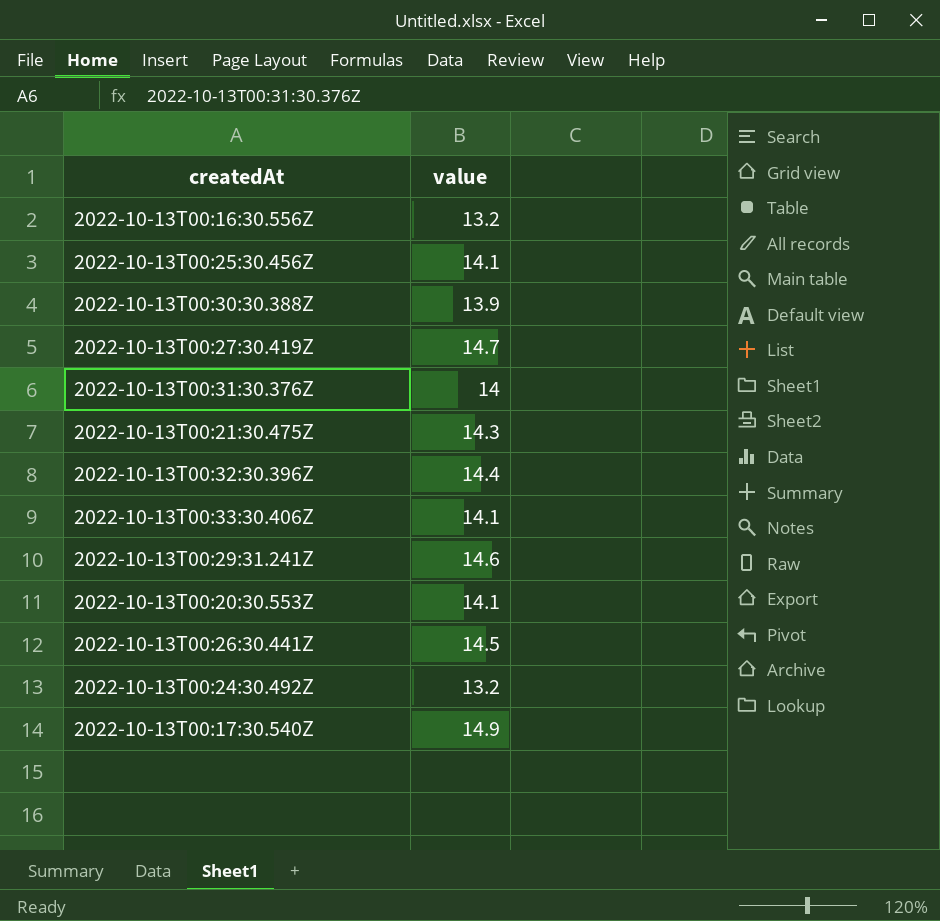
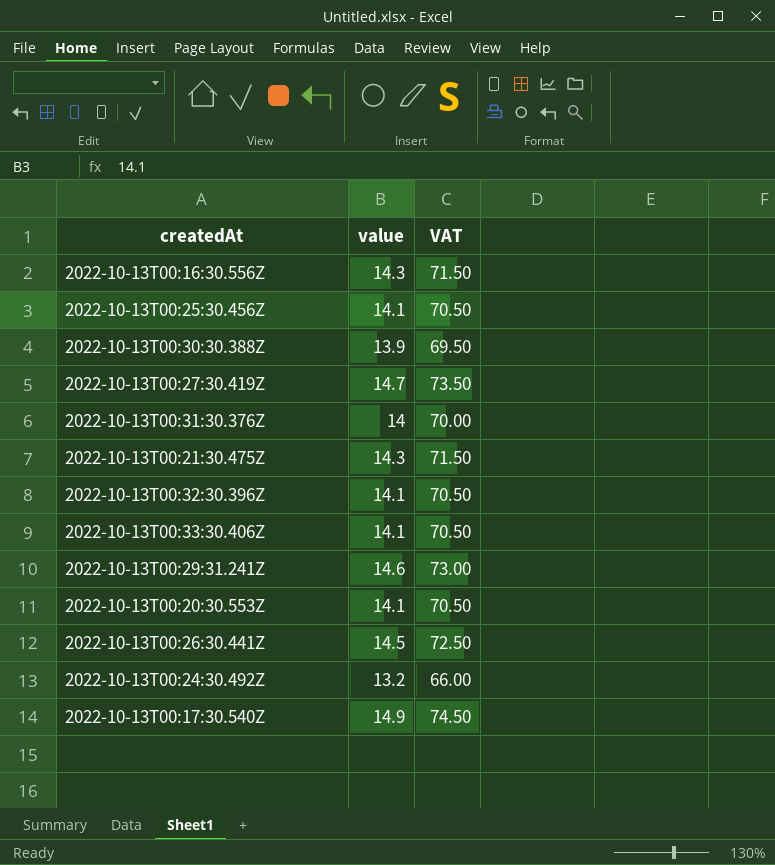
column VAT | formula: none -> [value] * 5
2022-10-13T00:16:30.556Z | value: 13.2 -> 14.3
2022-10-13T00:32:30.396Z | value: 14.4 -> 14.1

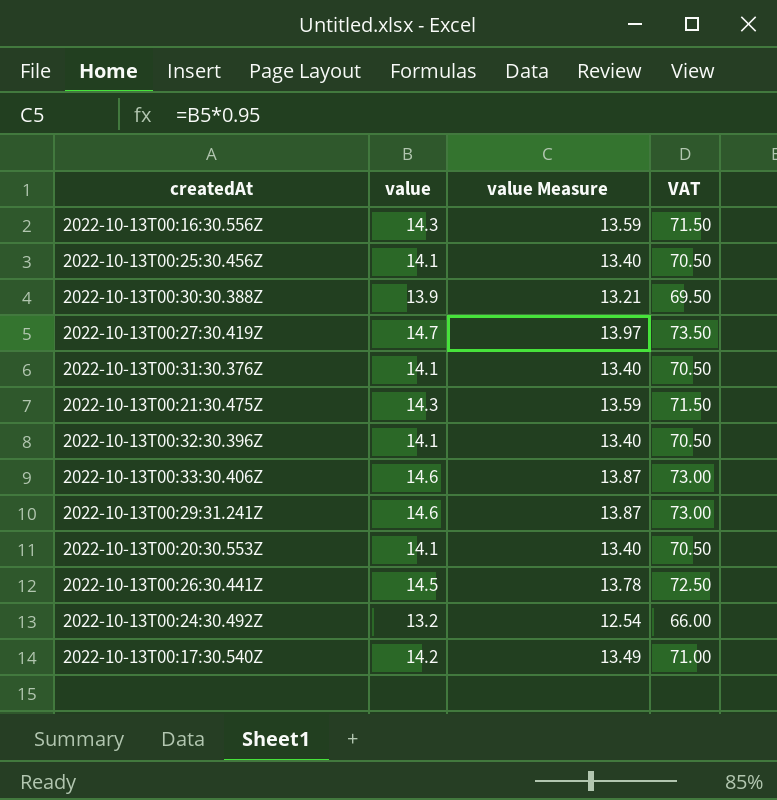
column value Measure | formula: none -> [value] * 0.95
2022-10-13T00:31:30.376Z | value: 14 -> 14.1
2022-10-13T00:31:30.376Z | VAT: 70.00 -> 70.50
2022-10-13T00:33:30.406Z | value: 14.1 -> 14.6
2022-10-13T00:33:30.406Z | VAT: 70.50 -> 73.00
2022-10-13T00:17:30.540Z | value: 14.9 -> 14.2
2022-10-13T00:17:30.540Z | VAT: 74.50 -> 71.00

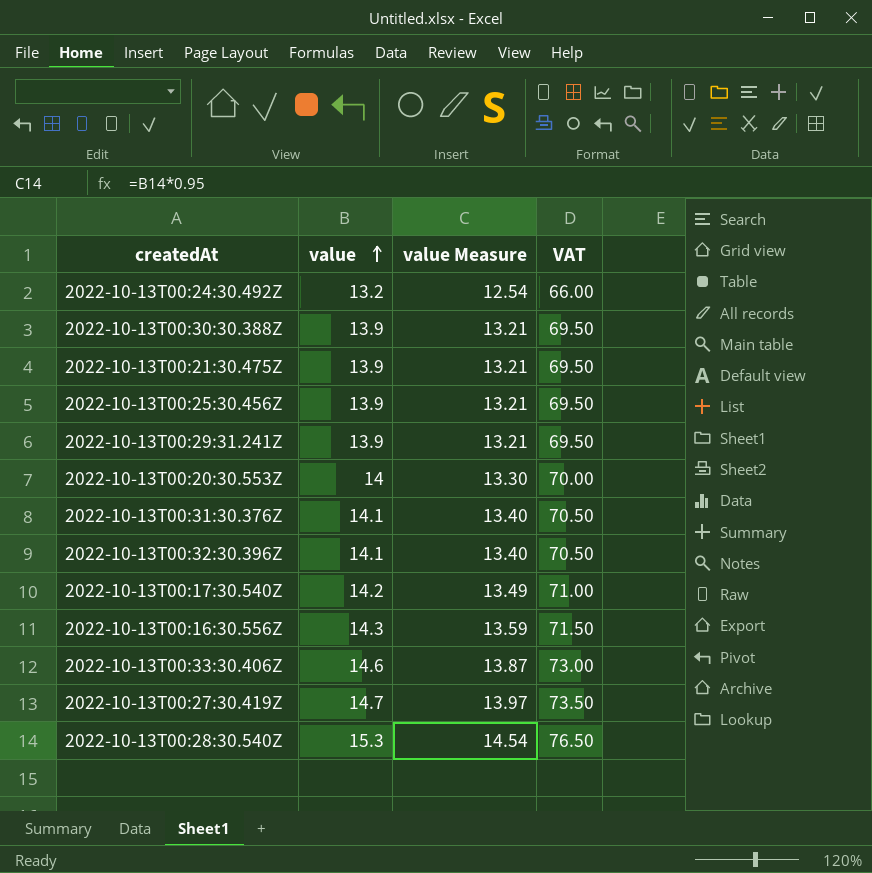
row order: none -> value ascending
row 2022-10-13T00:26:30.441Z: 14.5 | 13.78 | 72.50 -> none
2022-10-13T00:21:30.475Z | value: 14.3 -> 13.9
2022-10-13T00:21:30.475Z | value Measure: 13.59 -> 13.21
2022-10-13T00:21:30.475Z | VAT: 71.50 -> 69.50
2022-10-13T00:25:30.456Z | value: 14.1 -> 13.9
2022-10-13T00:25:30.456Z | value Measure: 13.40 -> 13.21
2022-10-13T00:25:30.456Z | VAT: 70.50 -> 69.50
2022-10-13T00:29:31.241Z | value: 14.6 -> 13.9
2022-10-13T00:29:31.241Z | value Measure: 13.87 -> 13.21
2022-10-13T00:29:31.241Z | VAT: 73.00 -> 69.50
2022-10-13T00:20:30.553Z | value: 14.1 -> 14
2022-10-13T00:20:30.553Z | value Measure: 13.40 -> 13.30
2022-10-13T00:20:30.553Z | VAT: 70.50 -> 70.00
row 2022-10-13T00:28:30.540Z: none -> 15.3 | 14.54 | 76.50

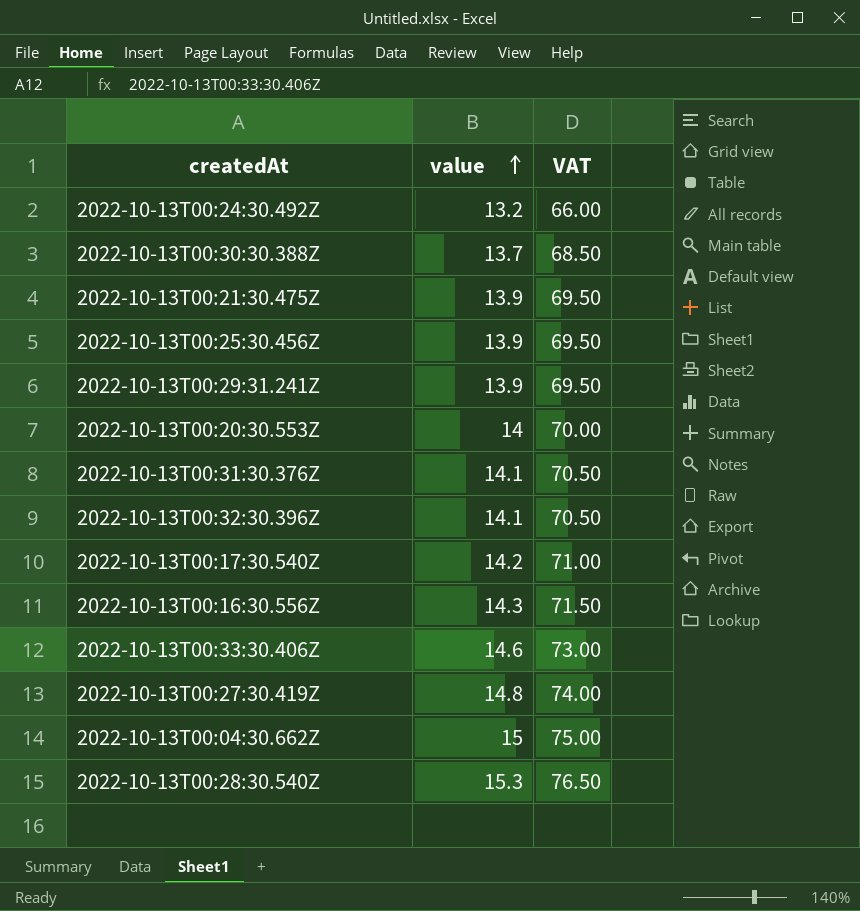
column value Measure | formula: [value] * 0.95 -> none
2022-10-13T00:30:30.388Z | value: 13.9 -> 13.7
2022-10-13T00:30:30.388Z | VAT: 69.50 -> 68.50
2022-10-13T00:27:30.419Z | value: 14.7 -> 14.8
2022-10-13T00:27:30.419Z | VAT: 73.50 -> 74.00
row 2022-10-13T00:04:30.662Z: none -> 15 | 75.00

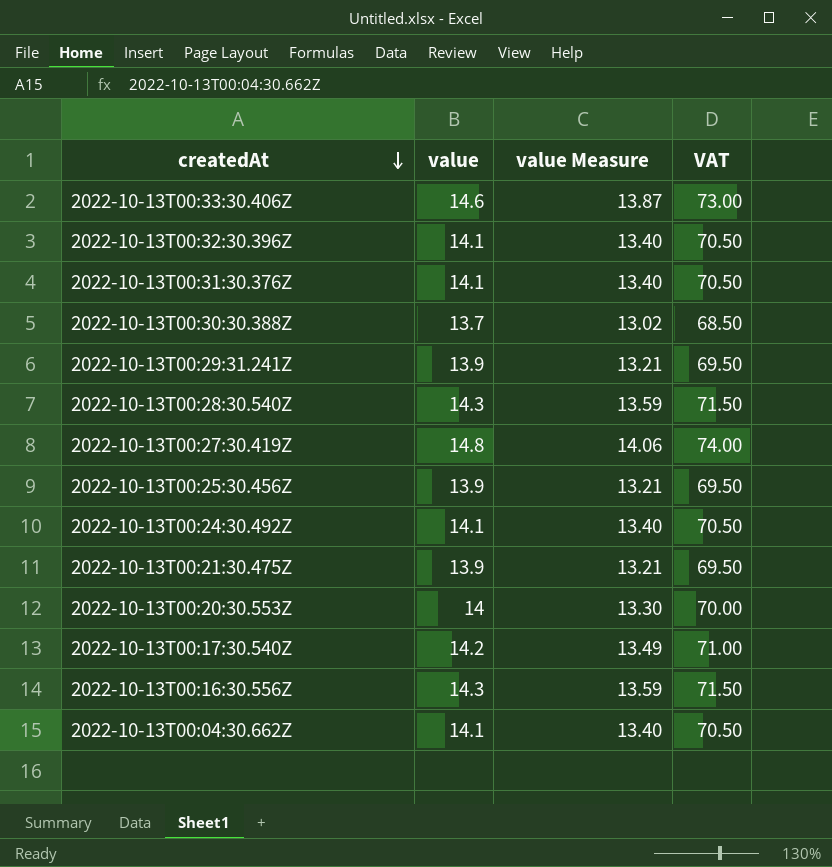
row order: value ascending -> createdAt descending
column value Measure | formula: none -> [value] * 0.95
2022-10-13T00:28:30.540Z | value: 15.3 -> 14.3
2022-10-13T00:28:30.540Z | VAT: 76.50 -> 71.50
2022-10-13T00:24:30.492Z | value: 13.2 -> 14.1
2022-10-13T00:24:30.492Z | VAT: 66.00 -> 70.50
2022-10-13T00:04:30.662Z | value: 15 -> 14.1
2022-10-13T00:04:30.662Z | VAT: 75.00 -> 70.50

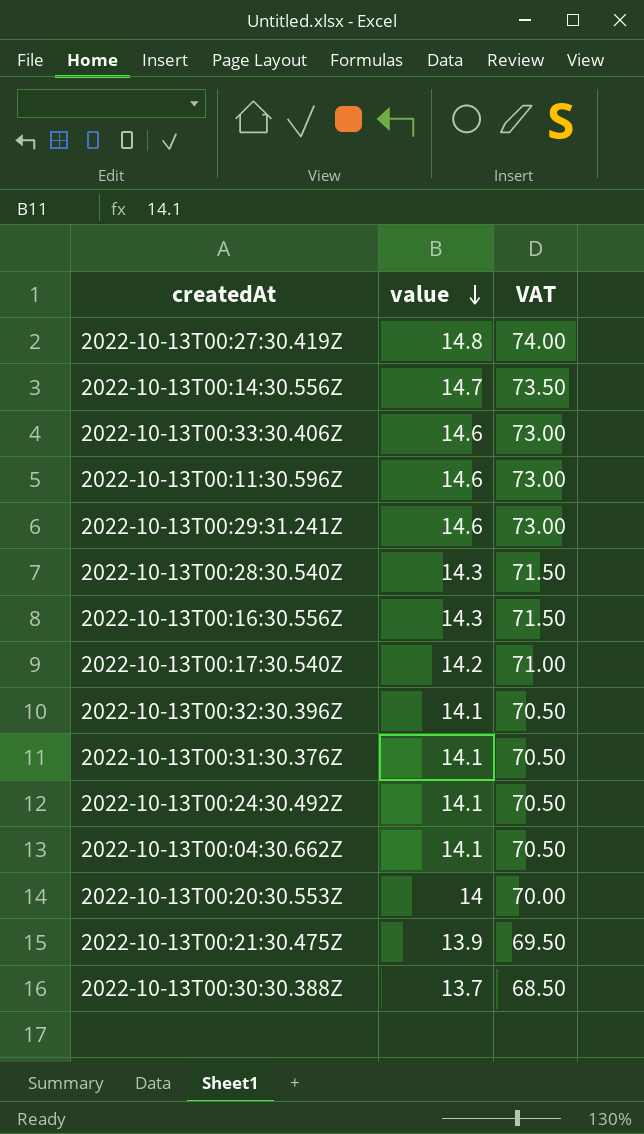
row order: createdAt descending -> value descending
column value Measure | formula: [value] * 0.95 -> none
row 2022-10-13T00:25:30.456Z: 13.9 | 13.21 | 69.50 -> none
row 2022-10-13T00:14:30.556Z: none -> 14.7 | 73.50
row 2022-10-13T00:11:30.596Z: none -> 14.6 | 73.00
2022-10-13T00:29:31.241Z | value: 13.9 -> 14.6
2022-10-13T00:29:31.241Z | VAT: 69.50 -> 73.00

